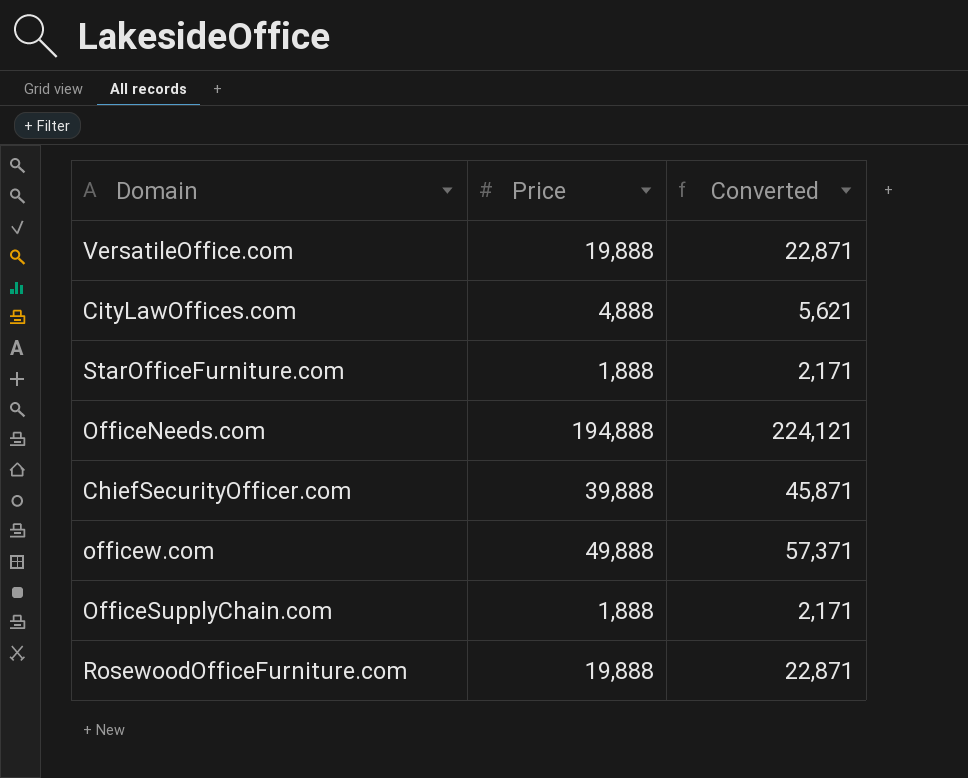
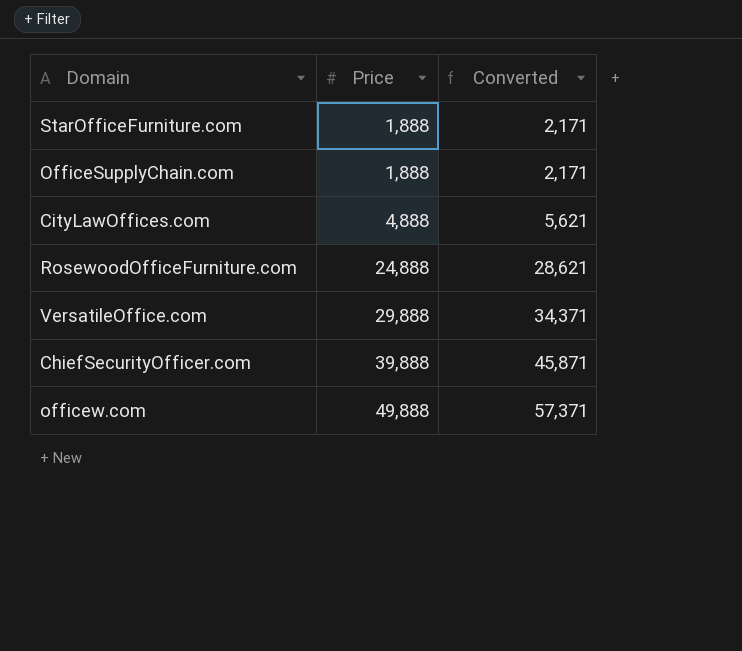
row order: none -> Price ascending
row OfficeNeeds.com: 194,888 | 224,121 -> none
RosewoodOfficeFurniture.com | Price: 19,888 -> 24,888
RosewoodOfficeFurniture.com | Converted: 22,871 -> 28,621
VersatileOffice.com | Price: 19,888 -> 29,888
VersatileOffice.com | Converted: 22,871 -> 34,371

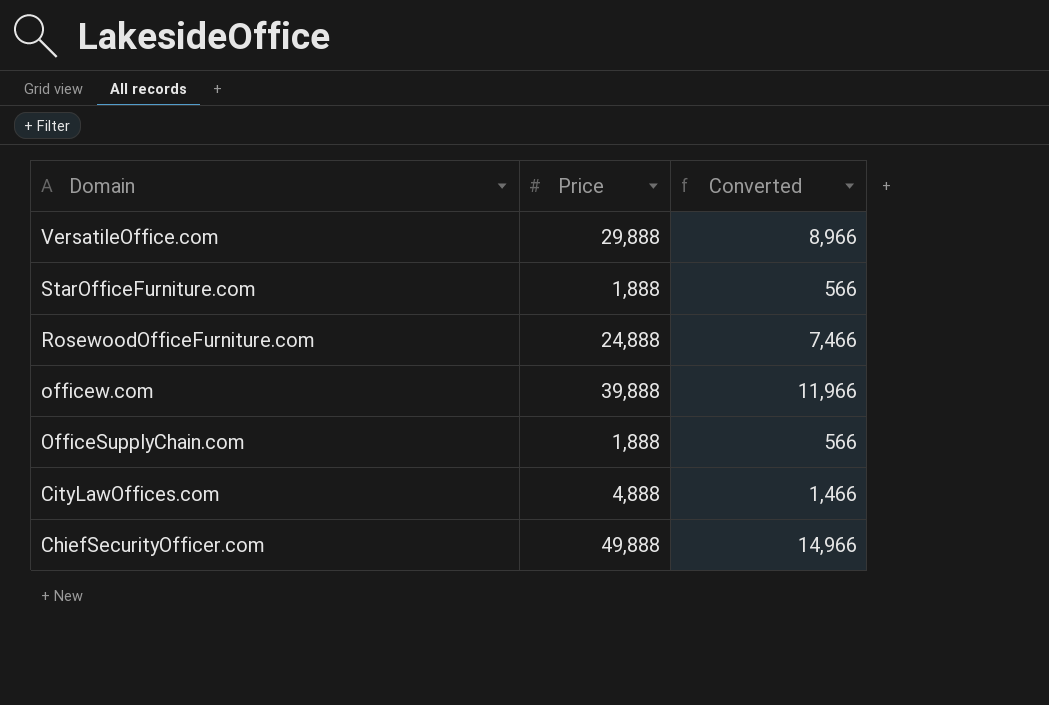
row order: Price ascending -> Domain descending
column Converted | formula: [Price] * 1.15 -> [Price] * 0.3
officew.com | Price: 49,888 -> 39,888
ChiefSecurityOfficer.com | Price: 39,888 -> 49,888

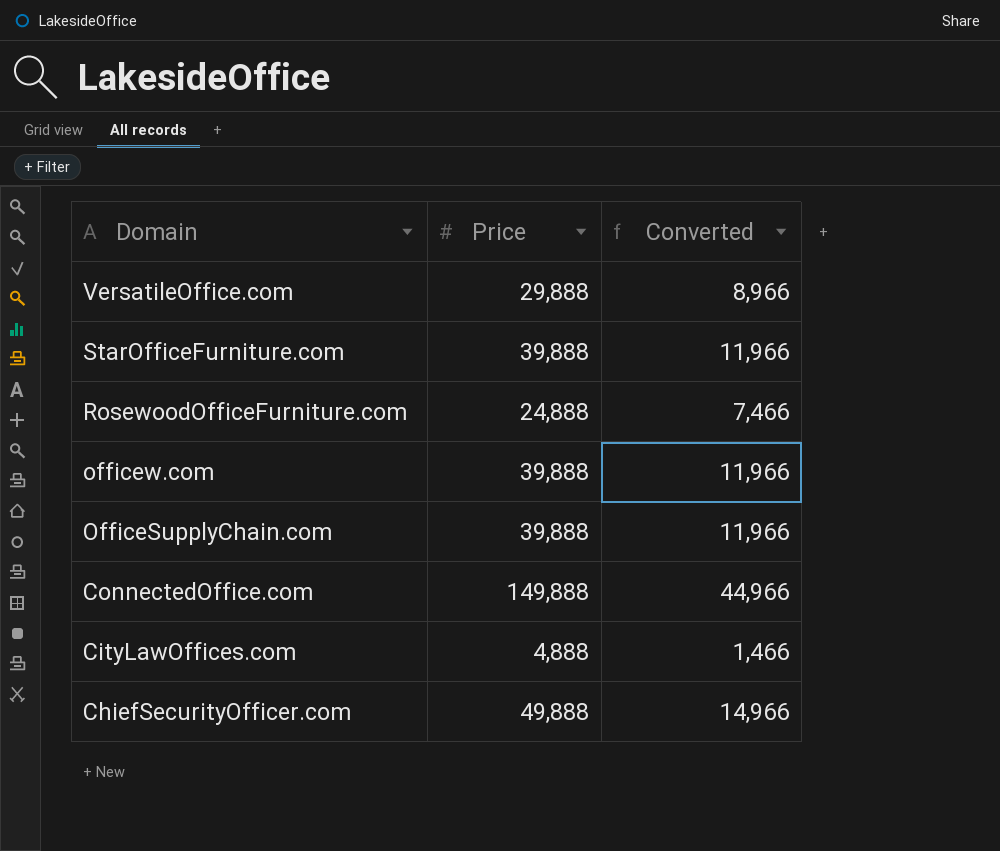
StarOfficeFurniture.com | Price: 1,888 -> 39,888
StarOfficeFurniture.com | Converted: 566 -> 11,966
OfficeSupplyChain.com | Price: 1,888 -> 39,888
OfficeSupplyChain.com | Converted: 566 -> 11,966
row ConnectedOffice.com: none -> 149,888 | 44,966

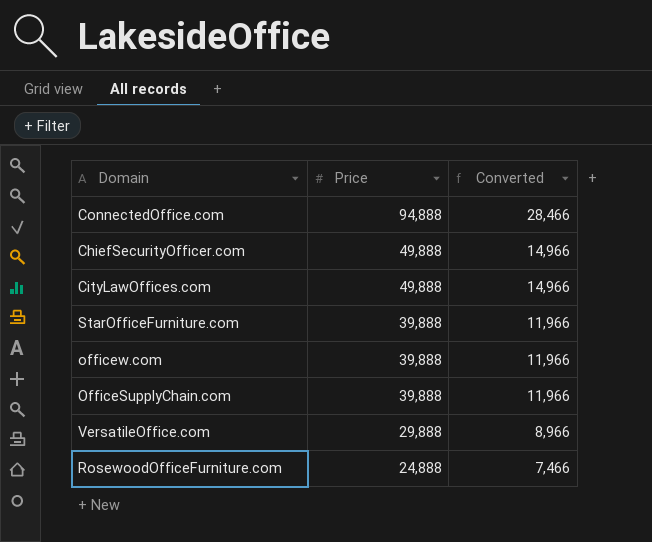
row order: Domain descending -> Price descending
ConnectedOffice.com | Price: 149,888 -> 94,888
ConnectedOffice.com | Converted: 44,966 -> 28,466
CityLawOffices.com | Price: 4,888 -> 49,888
CityLawOffices.com | Converted: 1,466 -> 14,966

